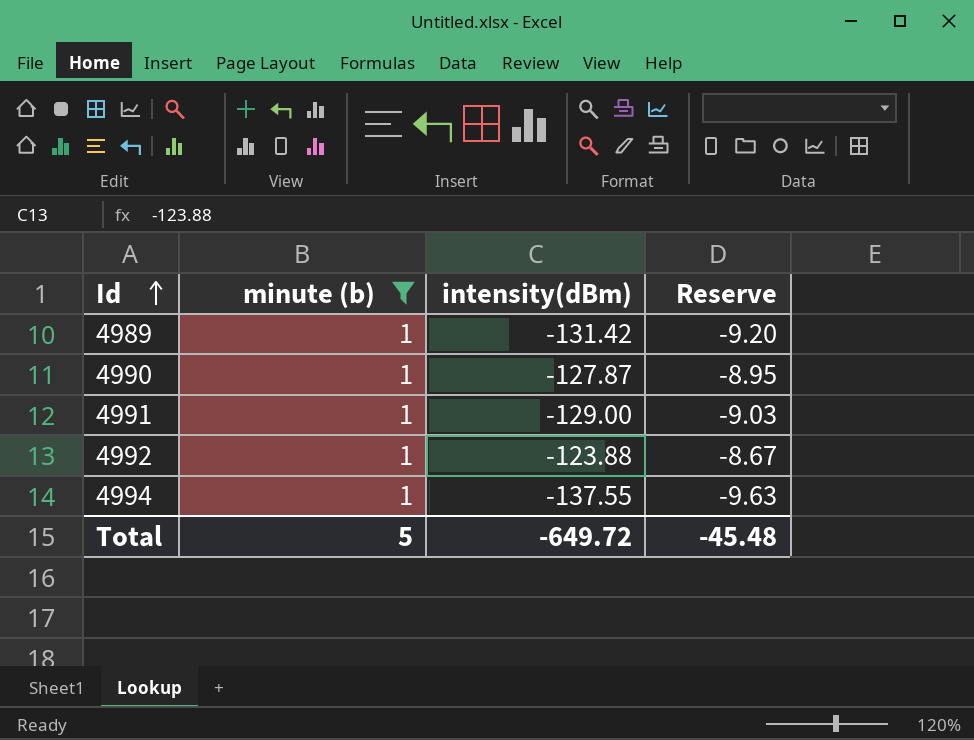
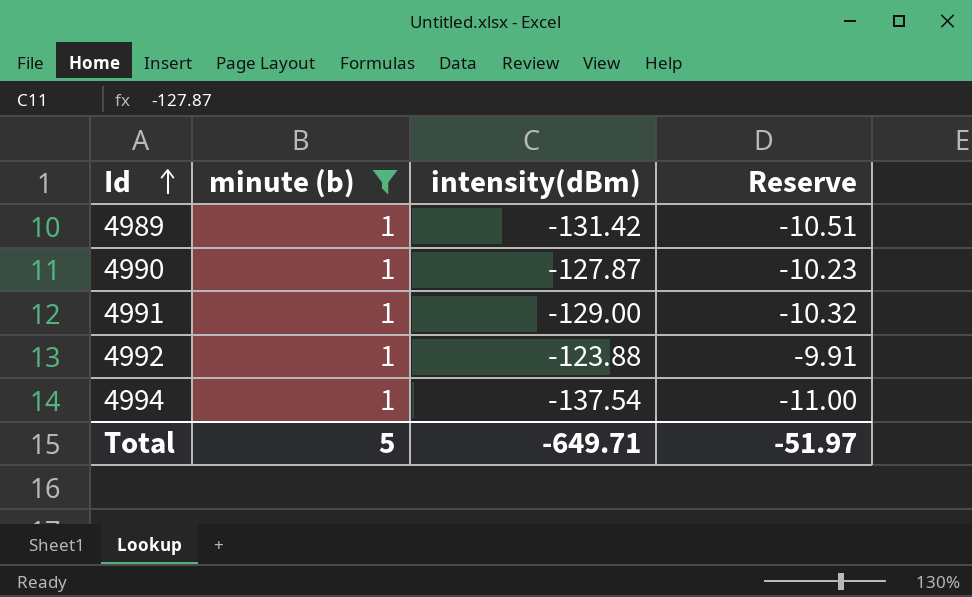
column Reserve | formula: [intensity(dBm)] * 0.07 -> [intensity(dBm)] * 0.08
4994 | intensity(dBm): -137.55 -> -137.54
Total | intensity(dBm): -649.72 -> -649.71
Total | Reserve: -45.48 -> -51.97

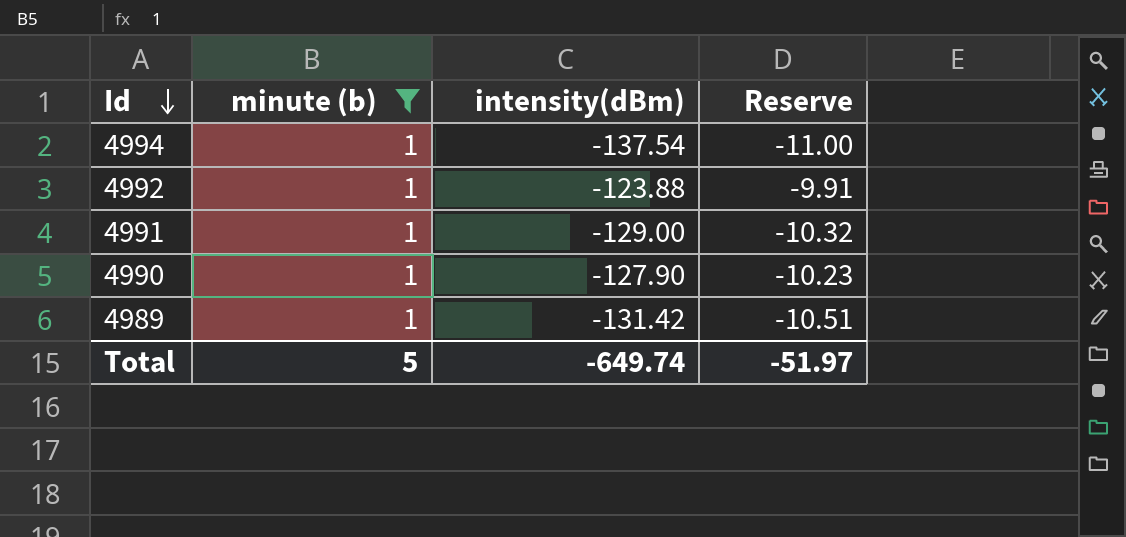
row order: Id ascending -> Id descending
4990 | intensity(dBm): -127.87 -> -127.90
Total | intensity(dBm): -649.71 -> -649.74

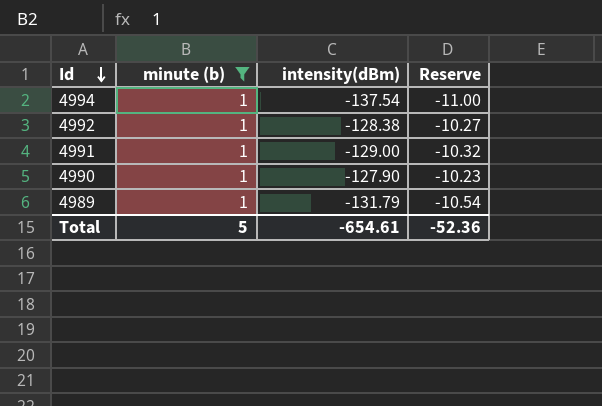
4992 | intensity(dBm): -123.88 -> -128.38
4992 | Reserve: -9.91 -> -10.27
4989 | intensity(dBm): -131.42 -> -131.79
4989 | Reserve: -10.51 -> -10.54
Total | intensity(dBm): -649.74 -> -654.61
Total | Reserve: -51.97 -> -52.36

